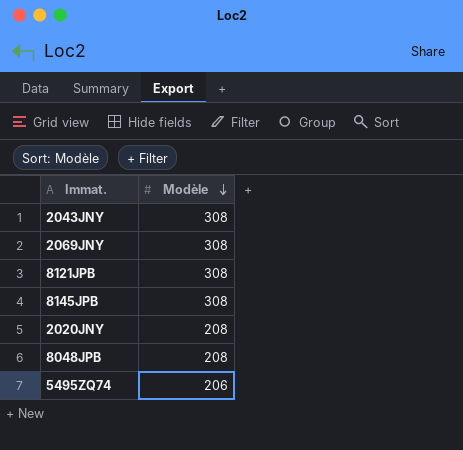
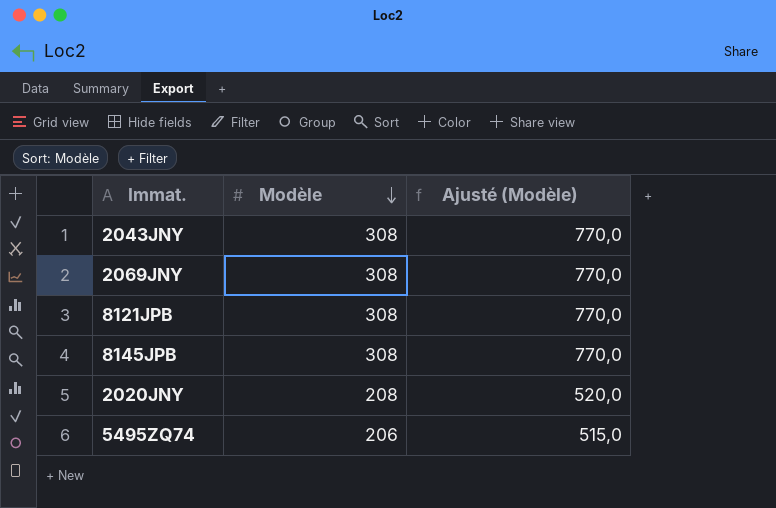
column Ajusté (Modèle) | formula: none -> [Modèle] * 2,5
row 8048JPB: 208 -> none

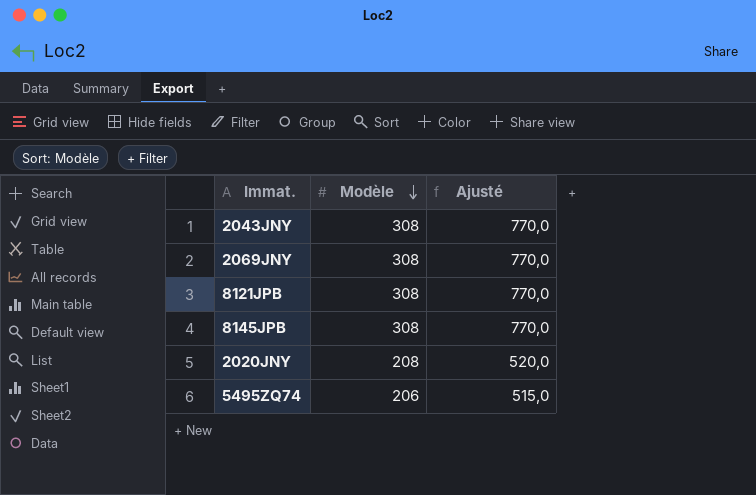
column name: Ajusté (Modèle) -> Ajusté

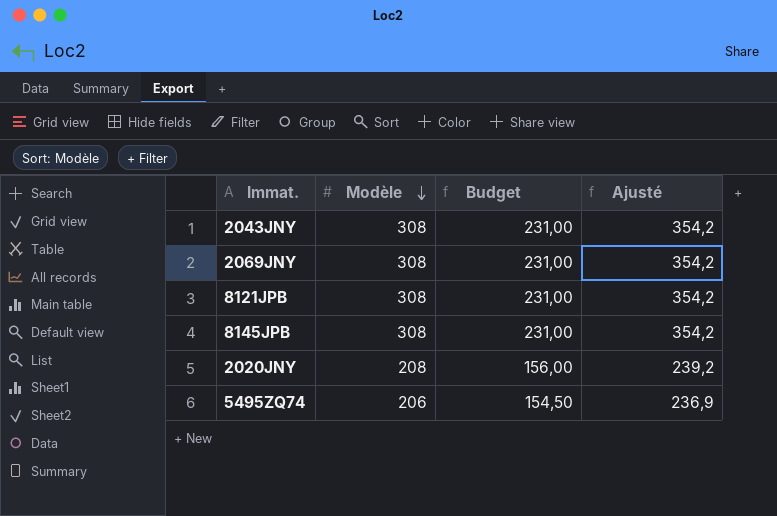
column Budget | formula: none -> [Modèle] * 0,75
column Ajusté | formula: [Modèle] * 2,5 -> [Modèle] * 1,15

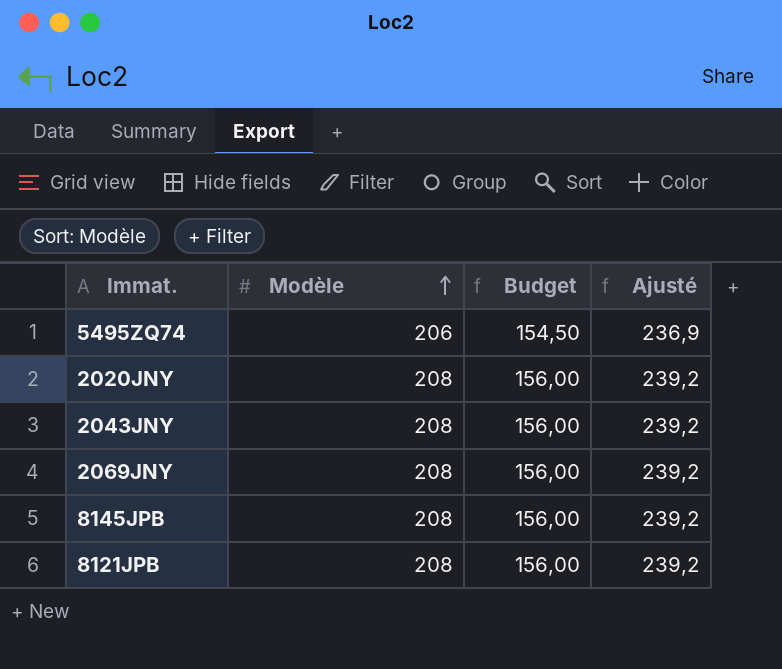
row order: Modèle descending -> Modèle ascending
2043JNY | Modèle: 308 -> 208
2043JNY | Budget: 231,00 -> 156,00
2043JNY | Ajusté: 354,2 -> 239,2
2069JNY | Modèle: 308 -> 208
2069JNY | Budget: 231,00 -> 156,00
2069JNY | Ajusté: 354,2 -> 239,2
8145JPB | Modèle: 308 -> 208
8145JPB | Budget: 231,00 -> 156,00
8145JPB | Ajusté: 354,2 -> 239,2
8121JPB | Modèle: 308 -> 208
8121JPB | Budget: 231,00 -> 156,00
8121JPB | Ajusté: 354,2 -> 239,2

